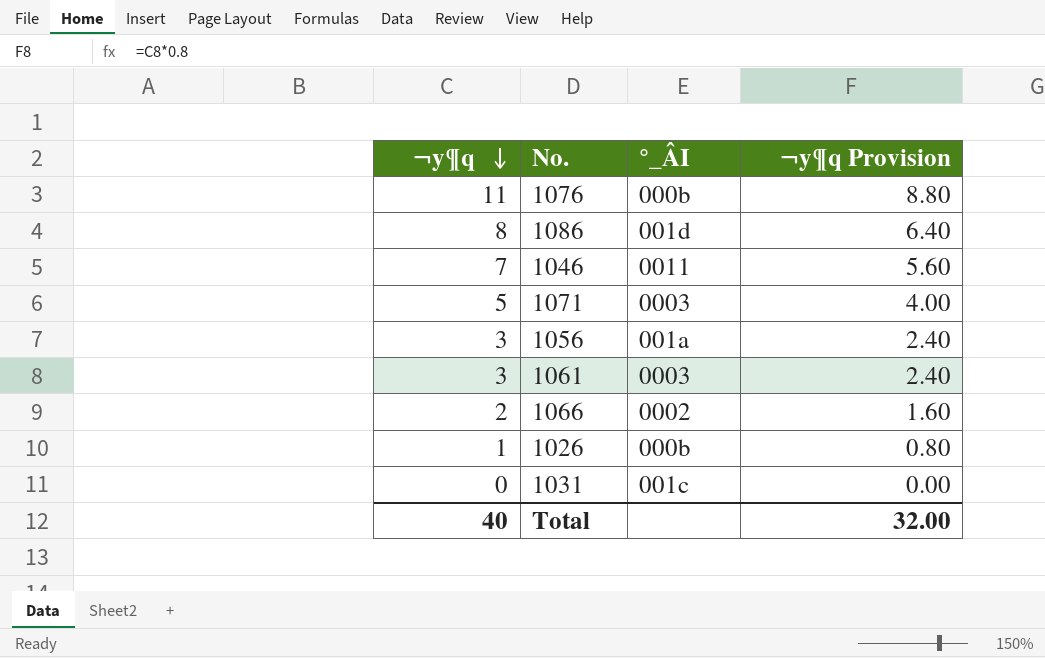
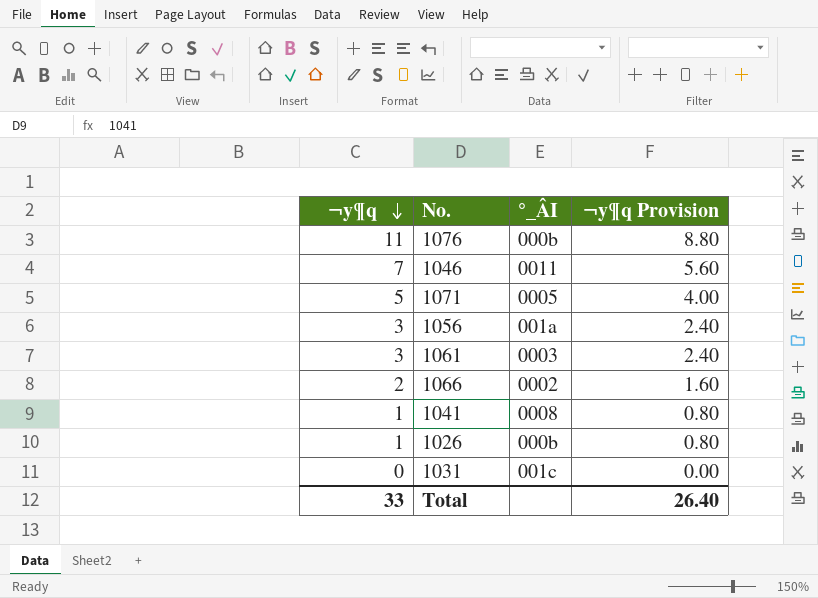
row 1086: 8 | 001d | 6.40 -> none
1071 | °_ÂI: 0003 -> 0005
row 1041: none -> 1 | 0008 | 0.80
Total | ¬y¶q: 40 -> 33
Total | ¬y¶q Provision: 32.00 -> 26.40

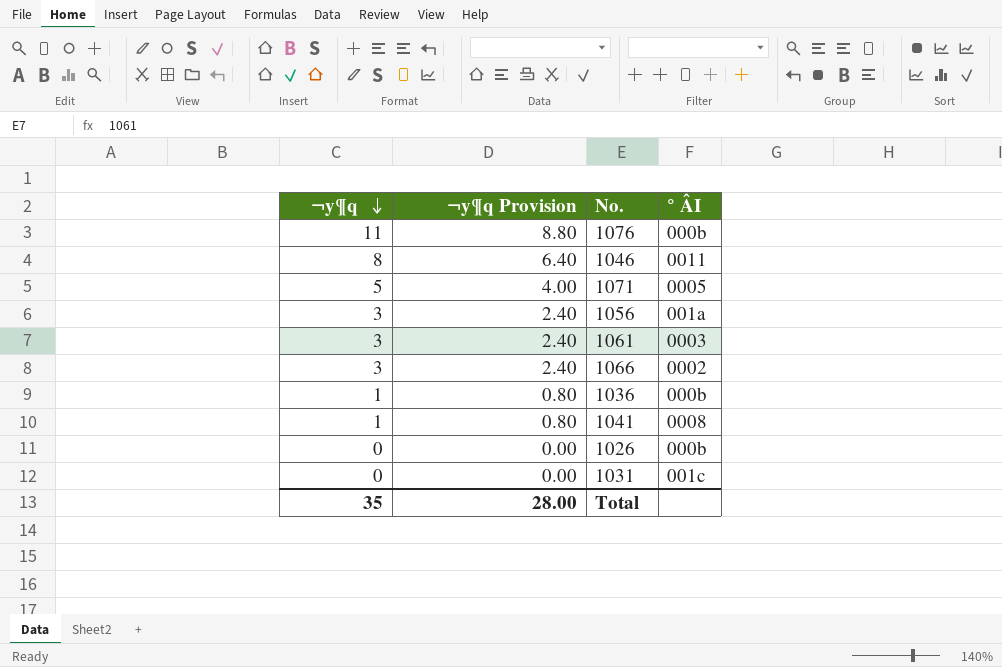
column ¬y¶q Provision | position: 4 -> 2
column name: °_ÂI -> ° ÂI
1046 | ¬y¶q: 7 -> 8
1046 | ¬y¶q Provision: 5.60 -> 6.40
1066 | ¬y¶q: 2 -> 3
1066 | ¬y¶q Provision: 1.60 -> 2.40
row 1036: none -> 1 | 0.80 | 000b
1026 | ¬y¶q: 1 -> 0
1026 | ¬y¶q Provision: 0.80 -> 0.00
Total | ¬y¶q: 33 -> 35
Total | ¬y¶q Provision: 26.40 -> 28.00

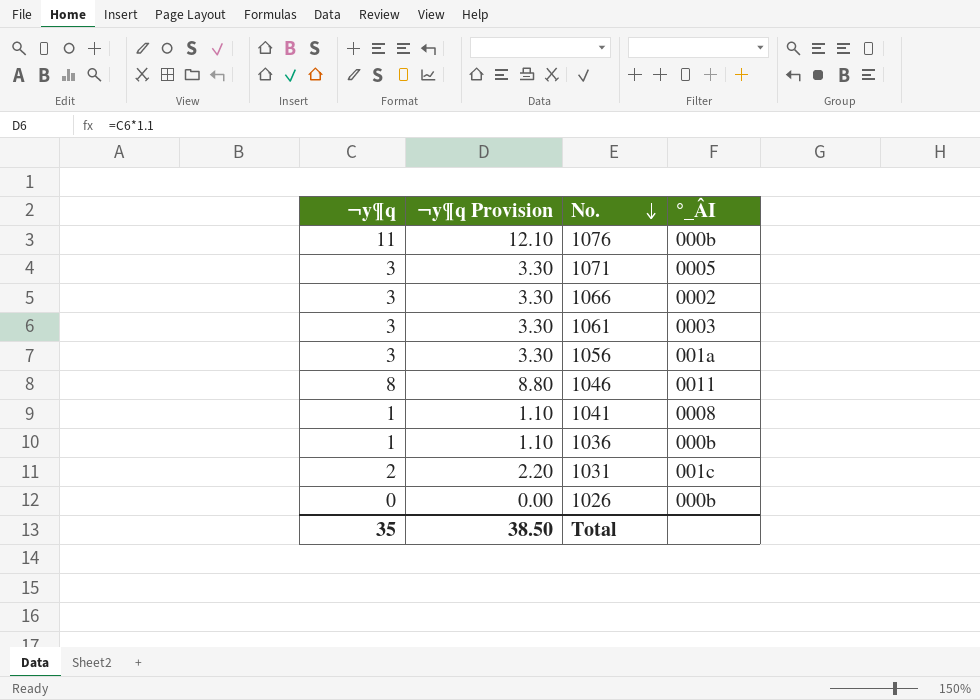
row order: ¬y¶q descending -> No. descending
column ¬y¶q Provision | formula: [¬y¶q] * 0.8 -> [¬y¶q] * 1.1
column name: ° ÂI -> °_ÂI
1071 | ¬y¶q: 5 -> 3
1031 | ¬y¶q: 0 -> 2
Total | ¬y¶q Provision: 28.00 -> 38.50

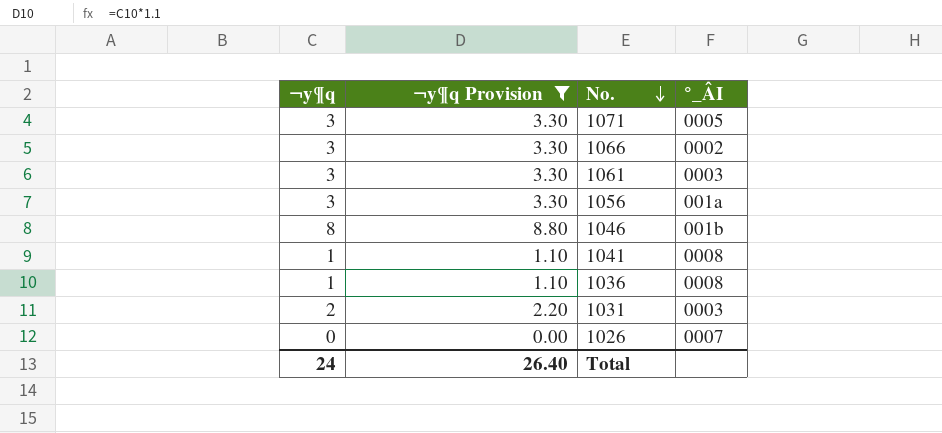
filter: none -> ¬y¶q Provision != 12.10
1046 | °_ÂI: 0011 -> 001b
1036 | °_ÂI: 000b -> 0008
1031 | °_ÂI: 001c -> 0003
1026 | °_ÂI: 000b -> 0007
Total | ¬y¶q: 35 -> 24
Total | ¬y¶q Provision: 38.50 -> 26.40

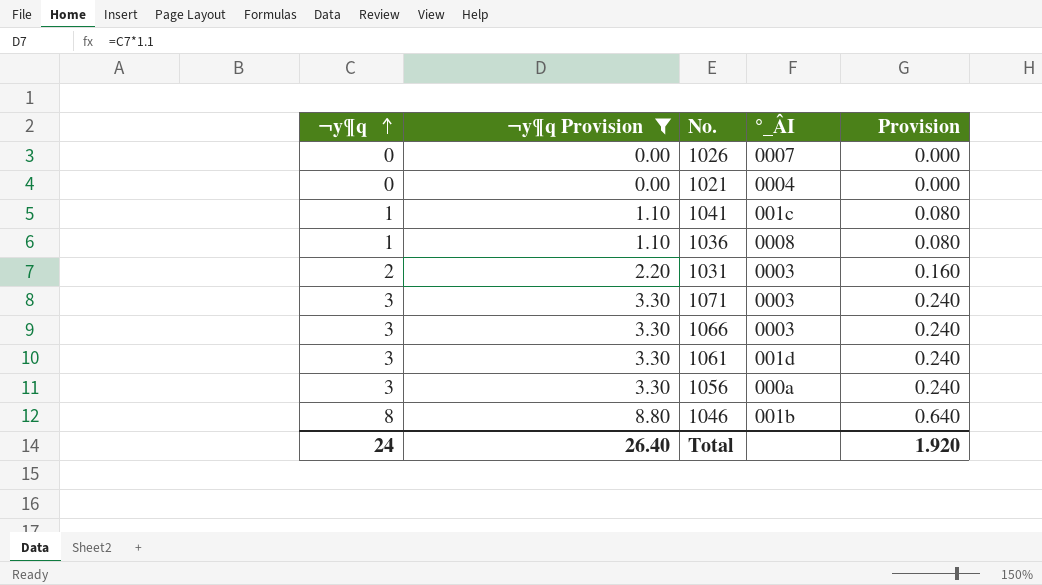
row order: No. descending -> ¬y¶q ascending
column Provision | formula: none -> [¬y¶q] * 0.08
row 1021: none -> 0 | 0.00 | 0004 | 0.000
1041 | °_ÂI: 0008 -> 001c
1071 | °_ÂI: 0005 -> 0003
1066 | °_ÂI: 0002 -> 0003
1061 | °_ÂI: 0003 -> 001d
1056 | °_ÂI: 001a -> 000a

